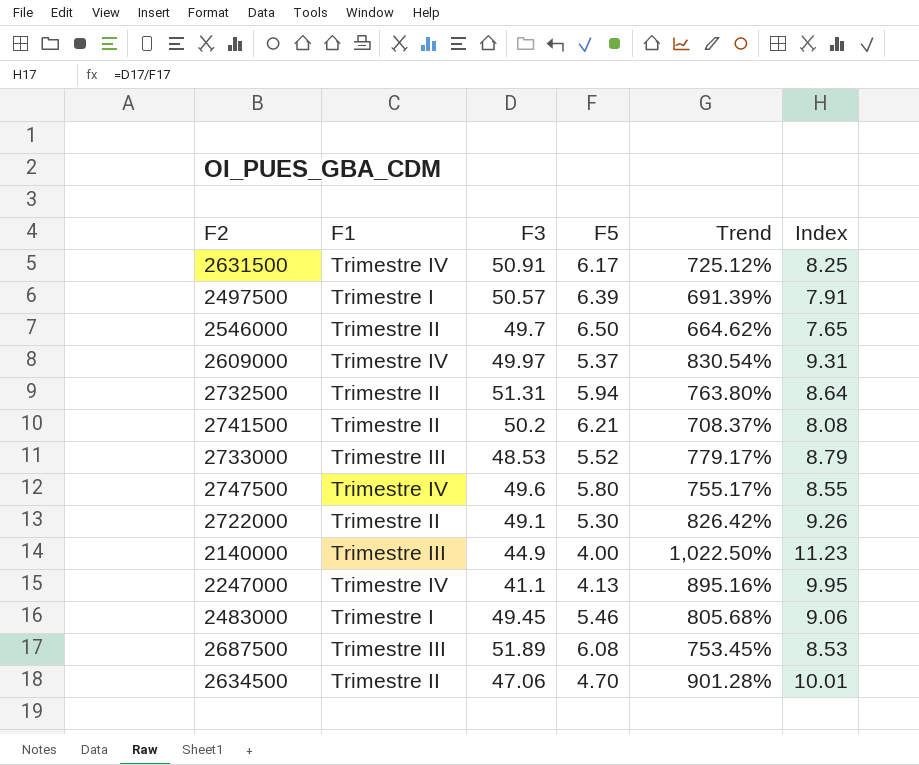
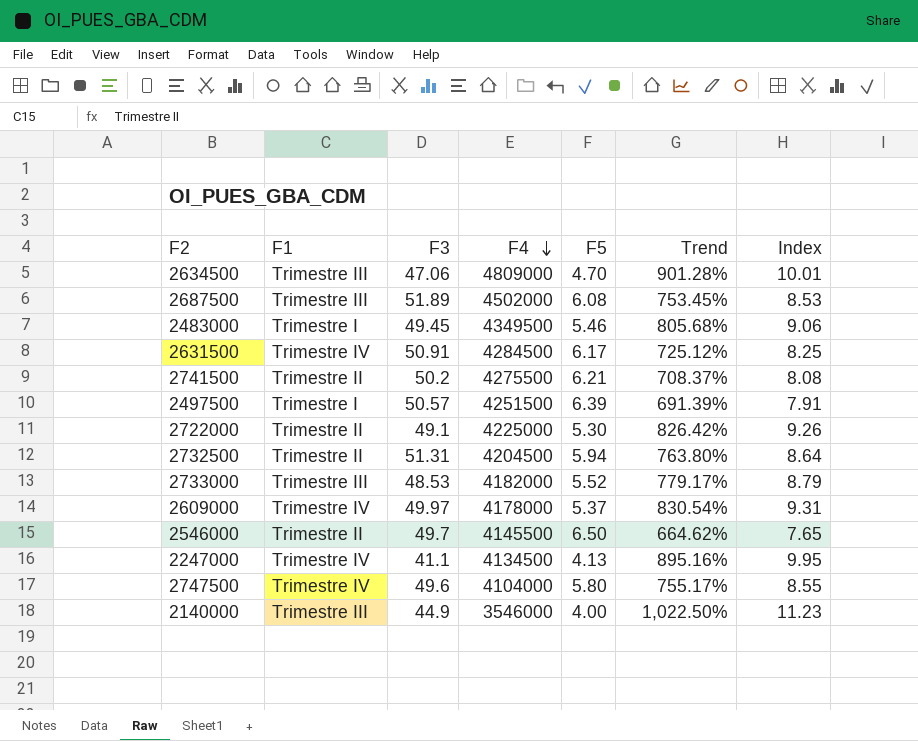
row order: none -> F4 descending
column F4 | position: none -> 4
2634500 | F1: Trimestre II -> Trimestre III

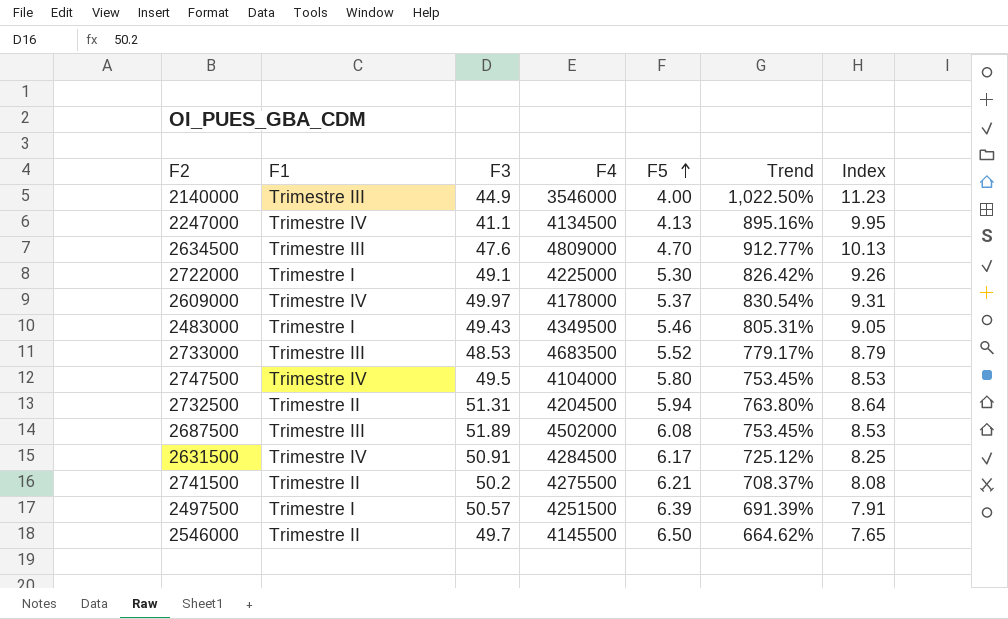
row order: F4 descending -> F5 ascending
2634500 | F3: 47.06 -> 47.6
2634500 | Trend: 901.28% -> 912.77%
2634500 | Index: 10.01 -> 10.13
2722000 | F1: Trimestre II -> Trimestre I
2483000 | F3: 49.45 -> 49.43
2483000 | Trend: 805.68% -> 805.31%
2483000 | Index: 9.06 -> 9.05
2733000 | F4: 4182000 -> 4683500
2747500 | F3: 49.6 -> 49.5
2747500 | Trend: 755.17% -> 753.45%
2747500 | Index: 8.55 -> 8.53

